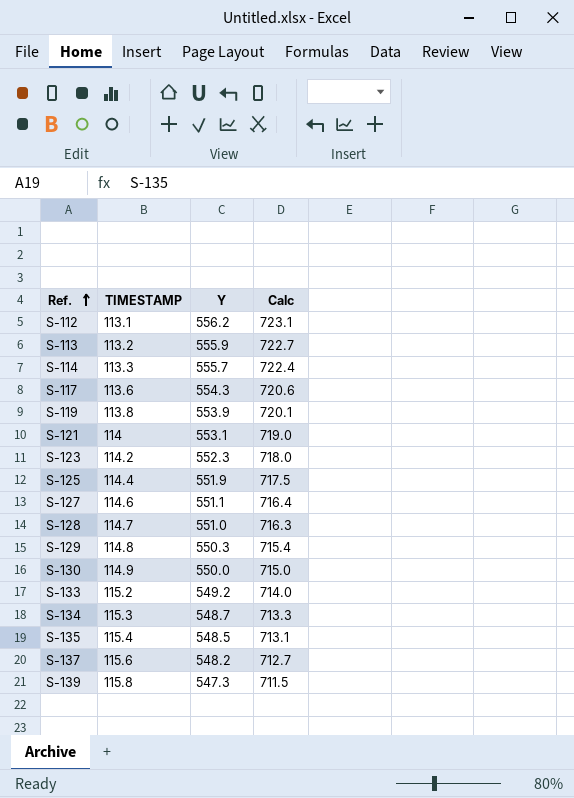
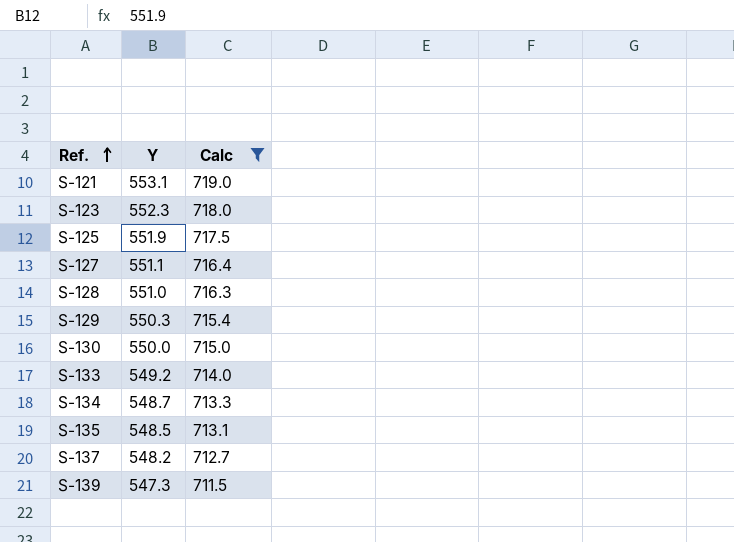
filter: none -> Calc <= 719.0
column TIMESTAMP | position: 2 -> none

